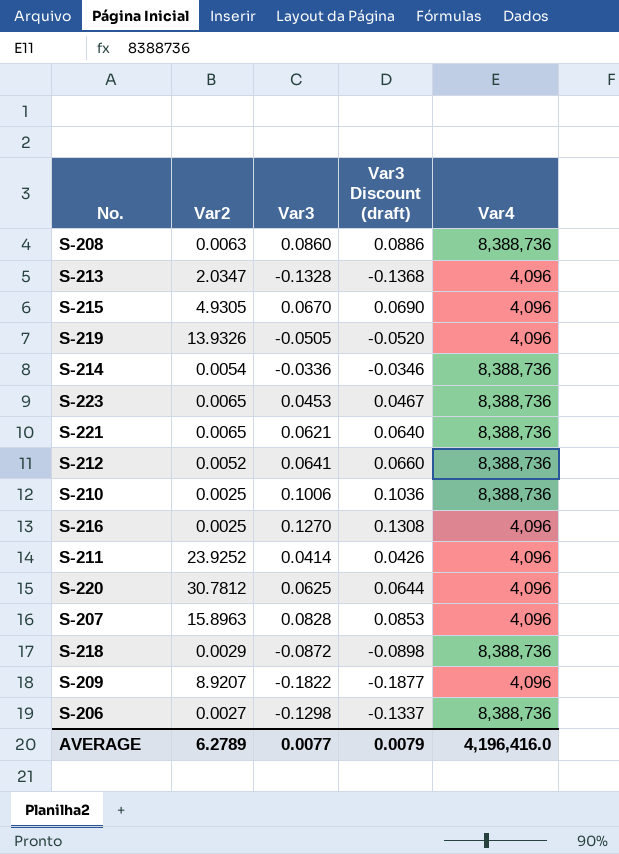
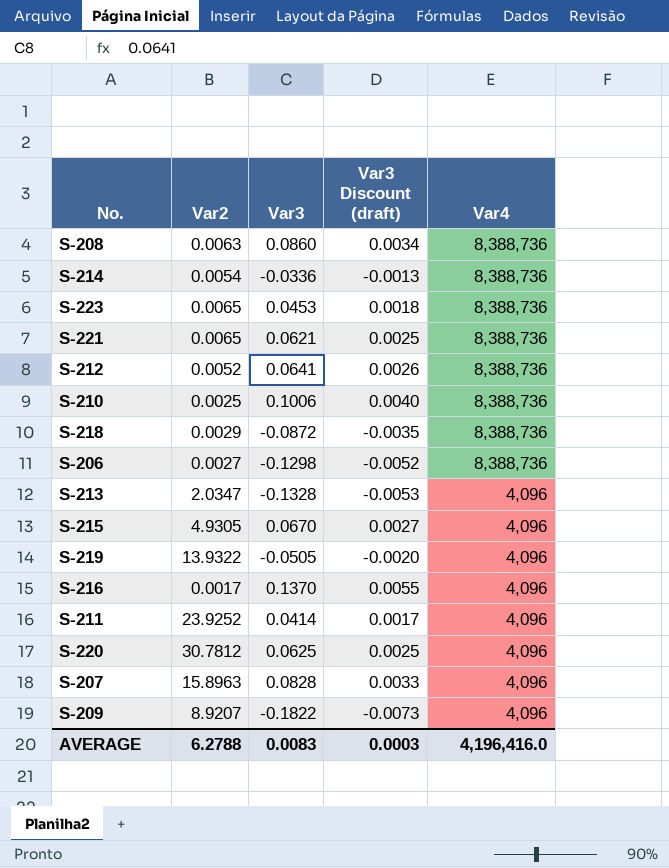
row order: none -> Var4 descending
column Var3 Discount (draft) | formula: [Var3] * 1.03 -> [Var3] * 0.04
S-219 | Var2: 13.9326 -> 13.9322
S-216 | Var2: 0.0025 -> 0.0017
S-216 | Var3: 0.1270 -> 0.1370
AVERAGE | Var2: 6.2789 -> 6.2788
AVERAGE | Var3: 0.0077 -> 0.0083
AVERAGE | Var3 Discount (draft): 0.0079 -> 0.0003

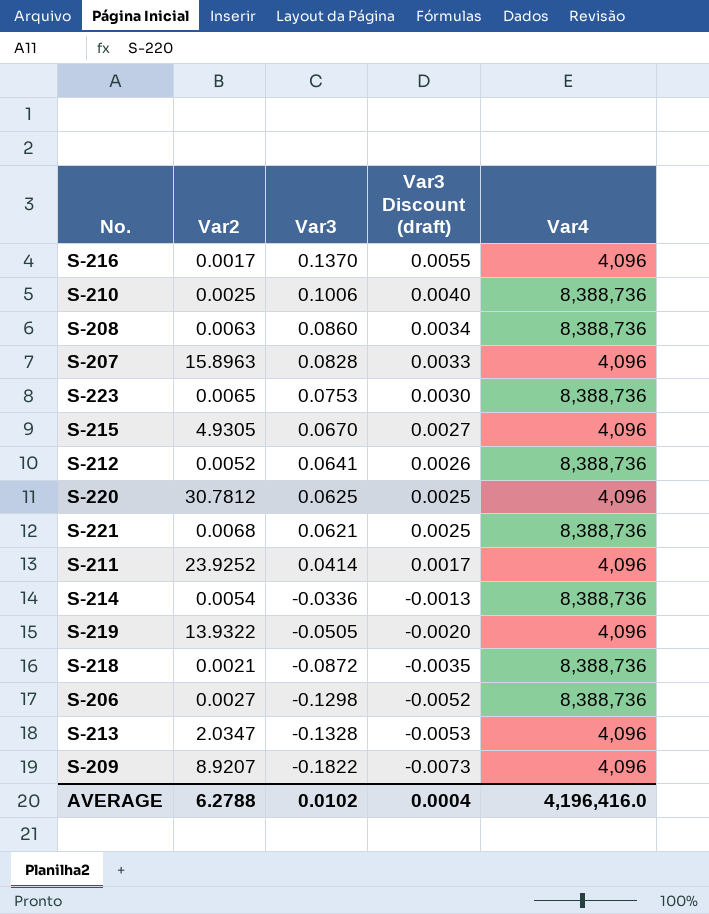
row order: Var4 descending -> Var3 descending
S-223 | Var3: 0.0453 -> 0.0753
S-223 | Var3 Discount (draft): 0.0018 -> 0.0030
S-221 | Var2: 0.0065 -> 0.0068
S-218 | Var2: 0.0029 -> 0.0021
AVERAGE | Var3: 0.0083 -> 0.0102
AVERAGE | Var3 Discount (draft): 0.0003 -> 0.0004

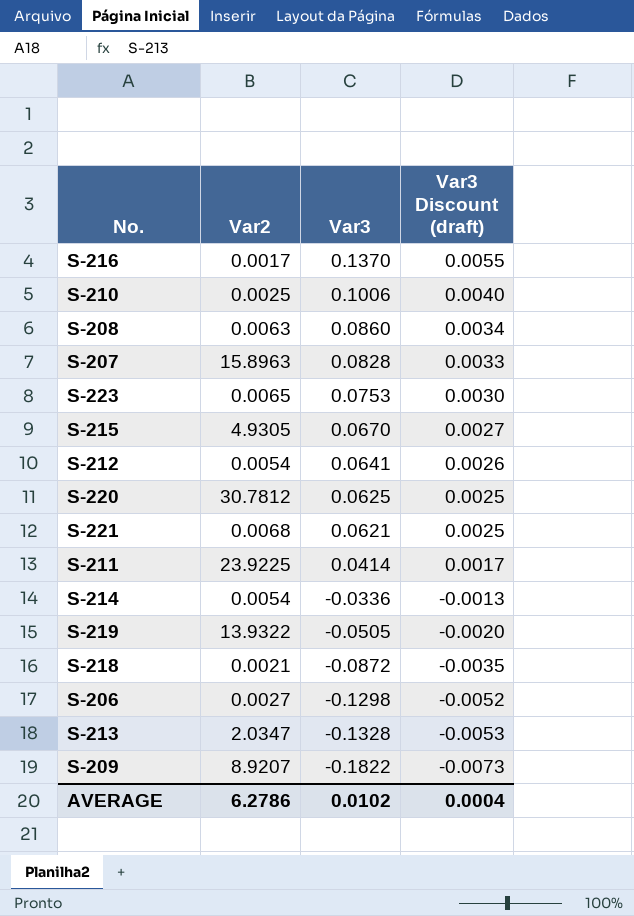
column Var4 | position: 5 -> none
S-212 | Var2: 0.0052 -> 0.0054
S-211 | Var2: 23.9252 -> 23.9225
AVERAGE | Var2: 6.2788 -> 6.2786

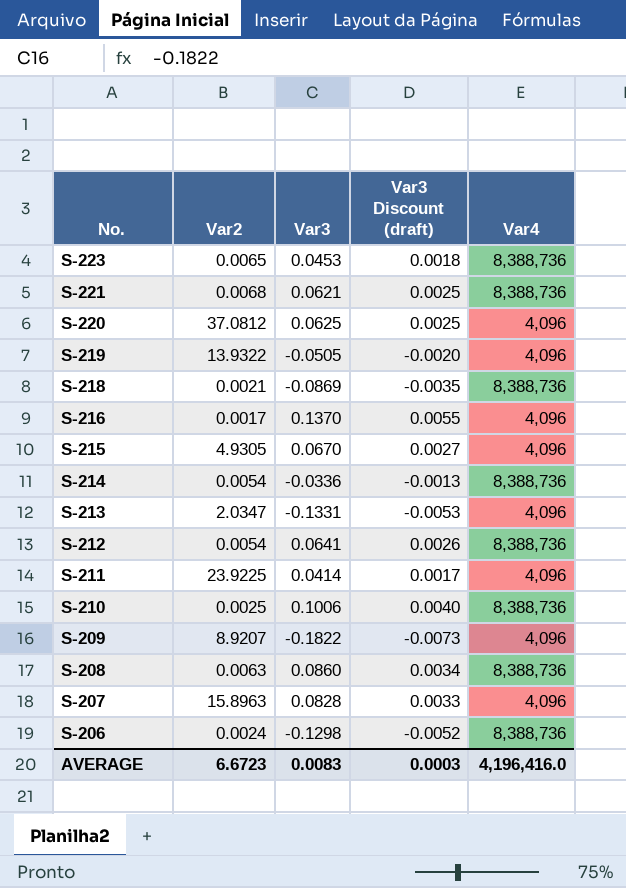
row order: Var3 descending -> No. descending
column Var4 | position: none -> 5
S-223 | Var3: 0.0753 -> 0.0453
S-223 | Var3 Discount (draft): 0.0030 -> 0.0018
S-220 | Var2: 30.7812 -> 37.0812
S-218 | Var3: -0.0872 -> -0.0869
S-213 | Var3: -0.1328 -> -0.1331
S-206 | Var2: 0.0027 -> 0.0024
AVERAGE | Var2: 6.2786 -> 6.6723
AVERAGE | Var3: 0.0102 -> 0.0083
AVERAGE | Var3 Discount (draft): 0.0004 -> 0.0003

